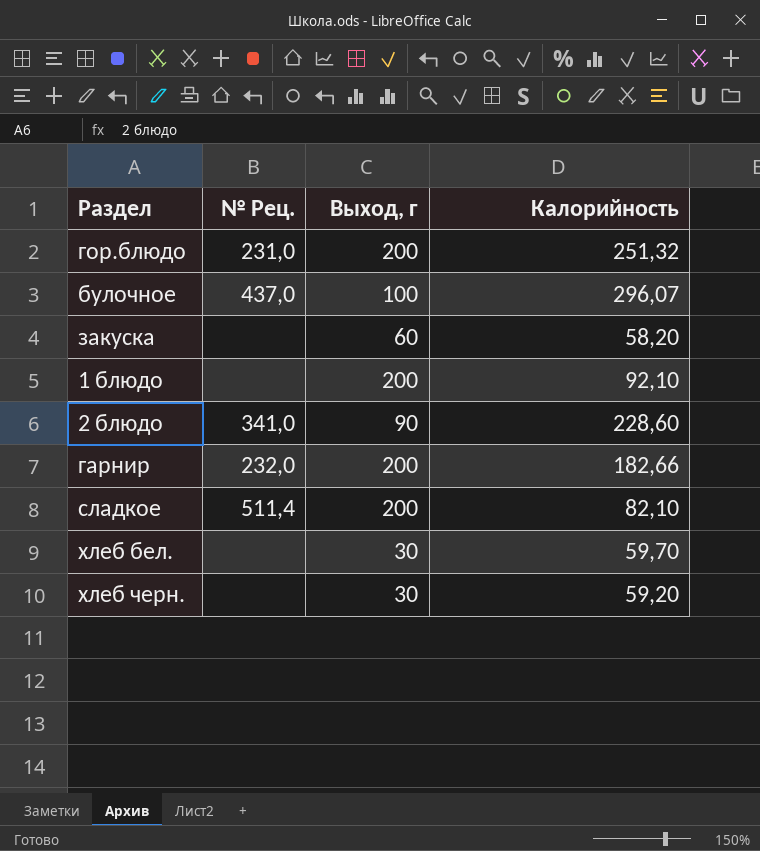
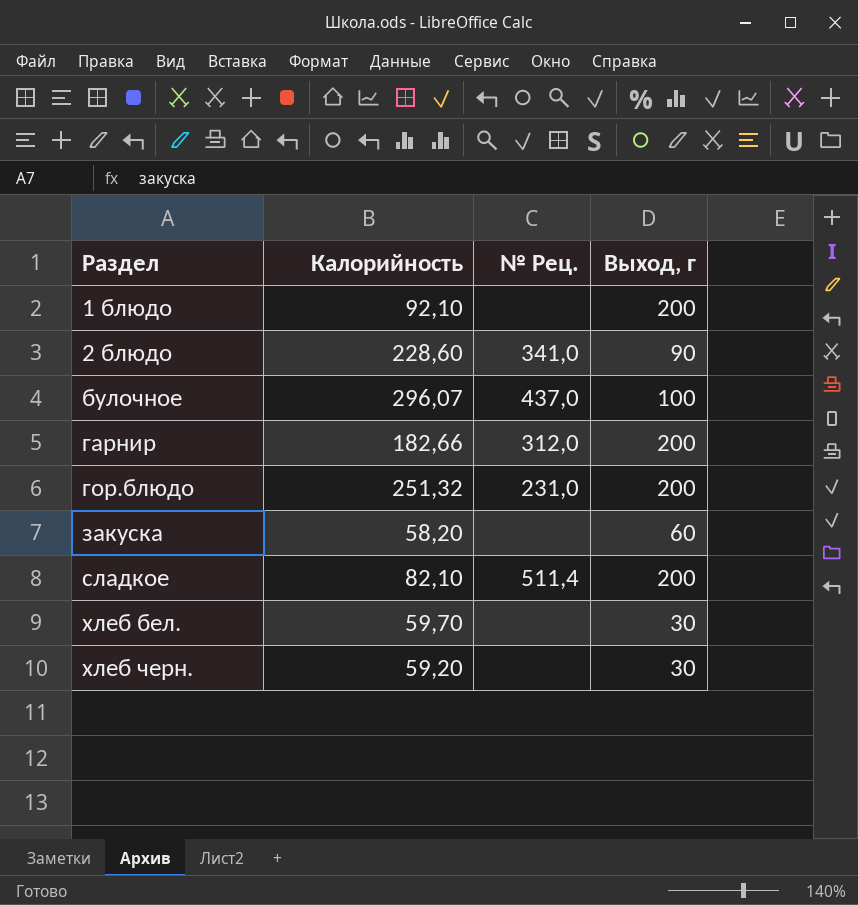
row order: none -> Раздел ascending
column Калорийность | position: 4 -> 2
гарнир | № Рец.: 232,0 -> 312,0

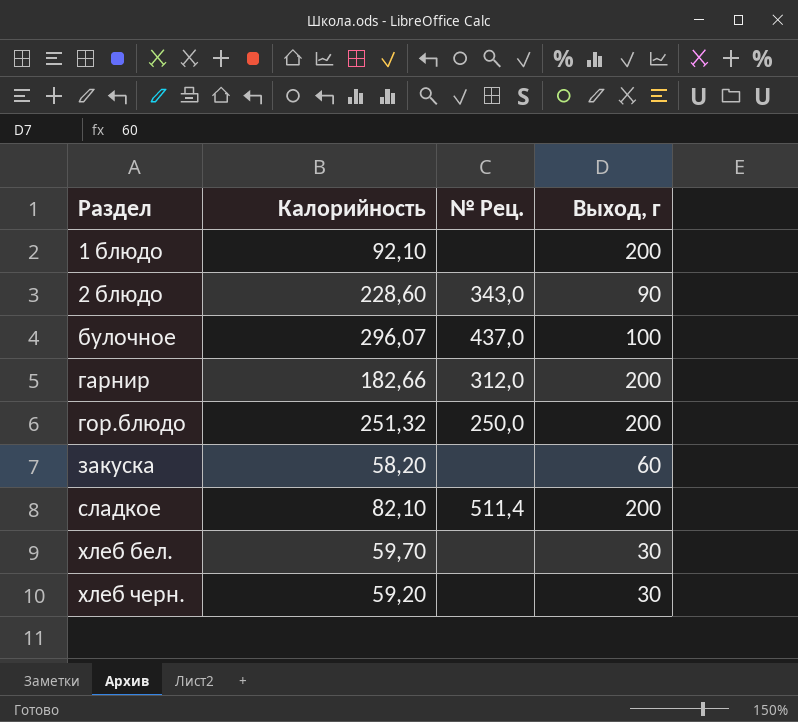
2 блюдо | № Рец.: 341,0 -> 343,0
гор.блюдо | № Рец.: 231,0 -> 250,0

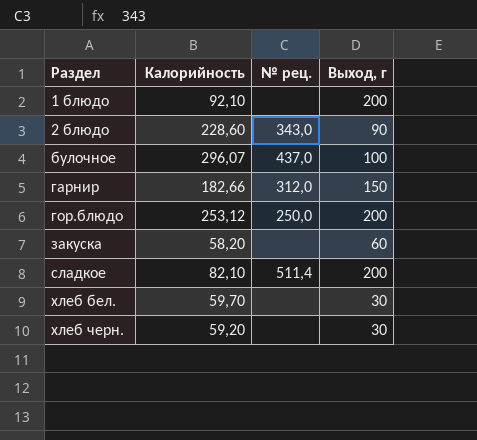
column name: № Рец. -> № рец.
гарнир | Выход, г: 200 -> 150
гор.блюдо | Калорийность: 251,32 -> 253,12

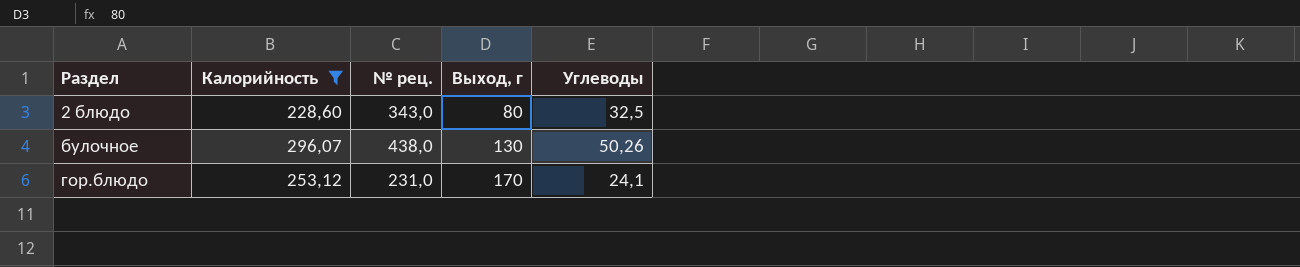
filter: none -> Калорийность >= 228,60
column Углеводы | position: none -> 5
2 блюдо | Выход, г: 90 -> 80
булочное | № рец.: 437,0 -> 438,0
булочное | Выход, г: 100 -> 130
гор.блюдо | № рец.: 250,0 -> 231,0
гор.блюдо | Выход, г: 200 -> 170

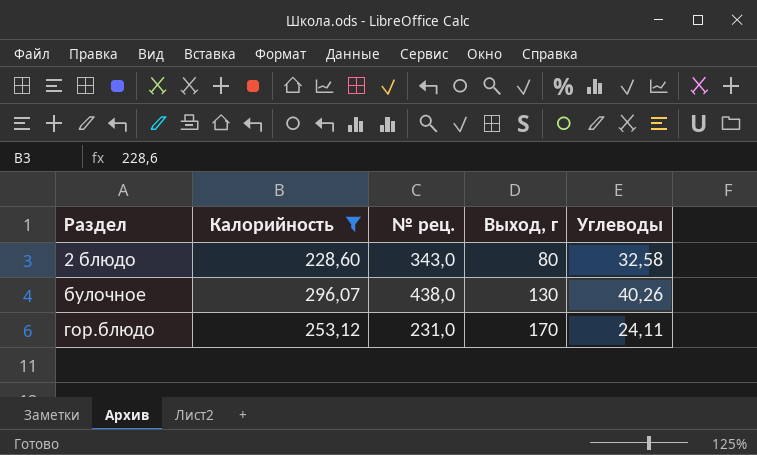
2 блюдо | Углеводы: 32,5 -> 32,58
булочное | Углеводы: 50,26 -> 40,26
гор.блюдо | Углеводы: 24,1 -> 24,11

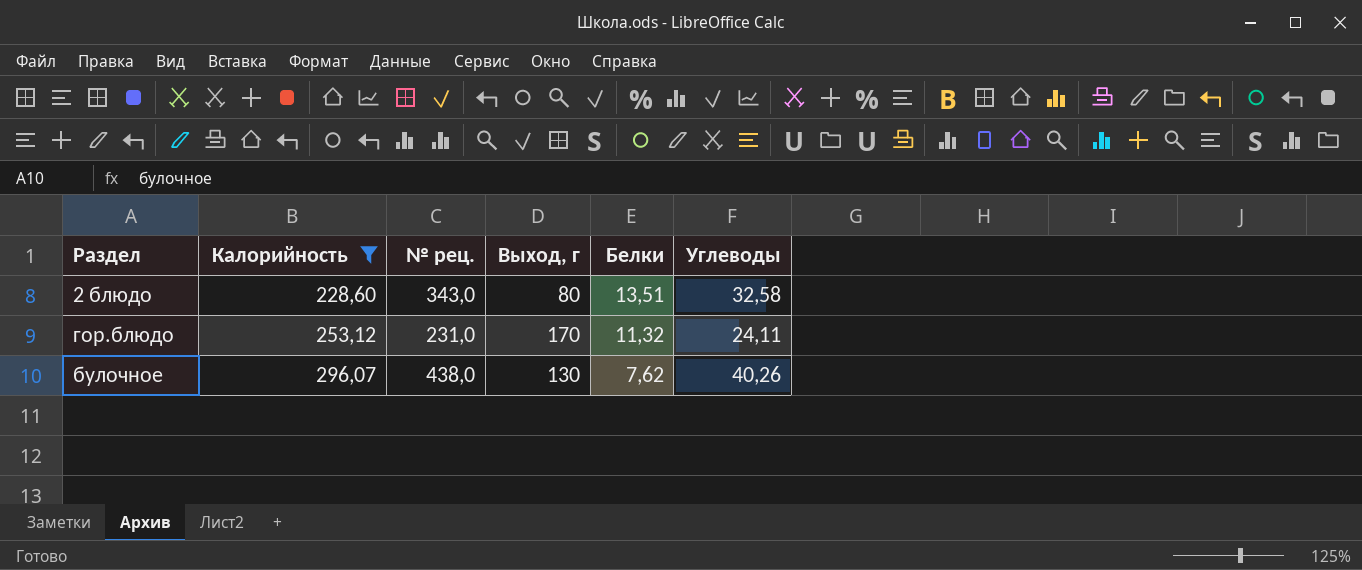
row order: Раздел ascending -> Калорийность ascending
column Белки | position: none -> 5

